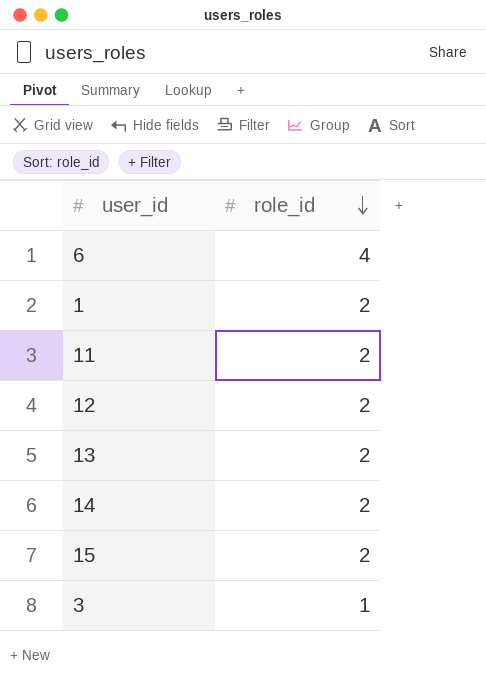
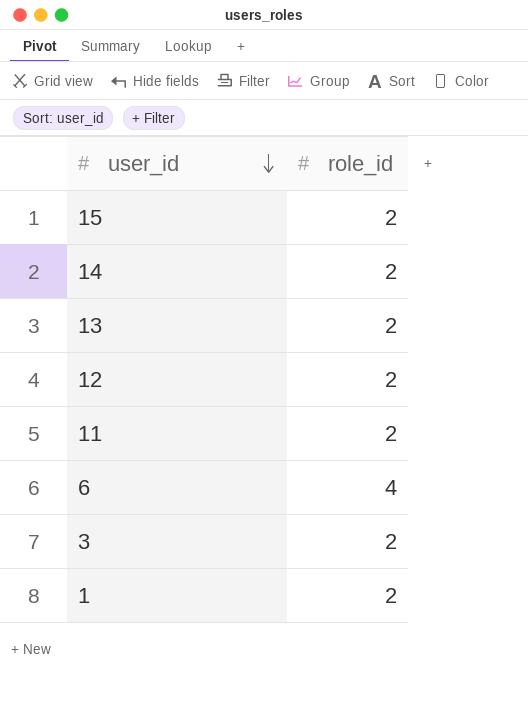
row order: role_id descending -> user_id descending
3 | role_id: 1 -> 2

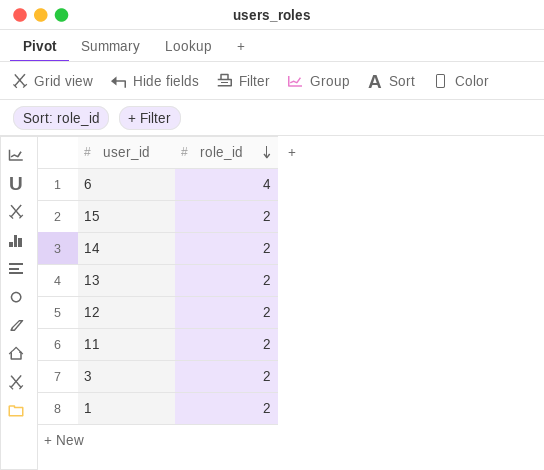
row order: user_id descending -> role_id descending

